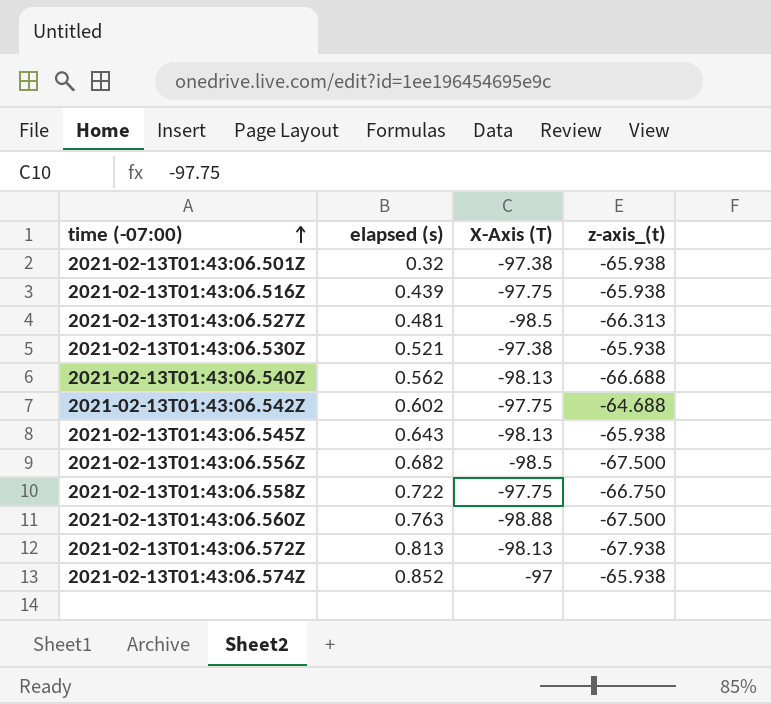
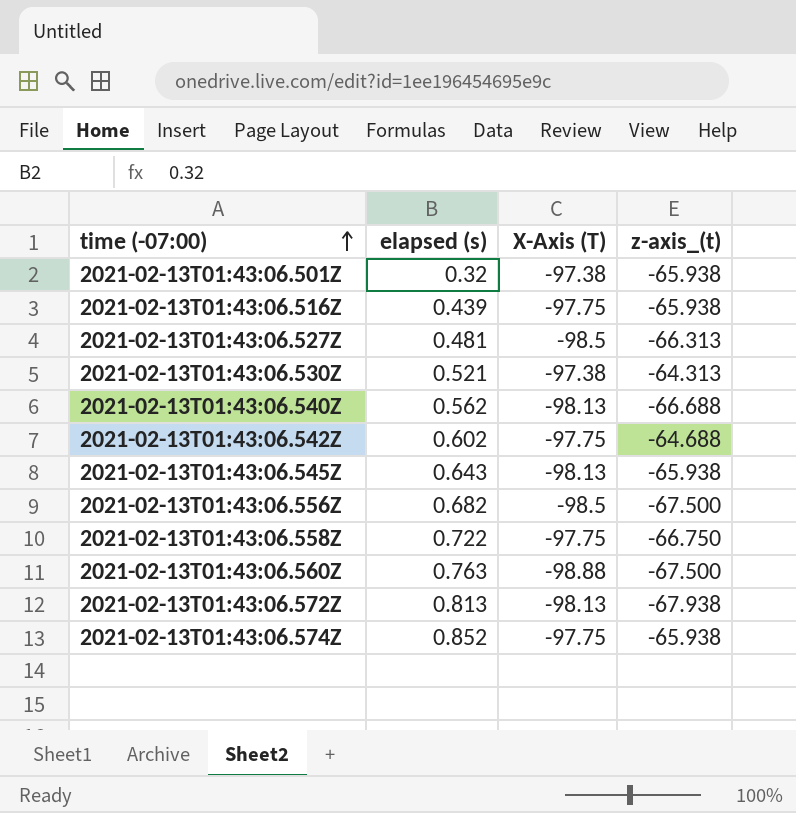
2021-02-13T01:43:06.530Z | z-axis_(t): -65.938 -> -64.313
2021-02-13T01:43:06.574Z | X-Axis (T): -97 -> -97.75

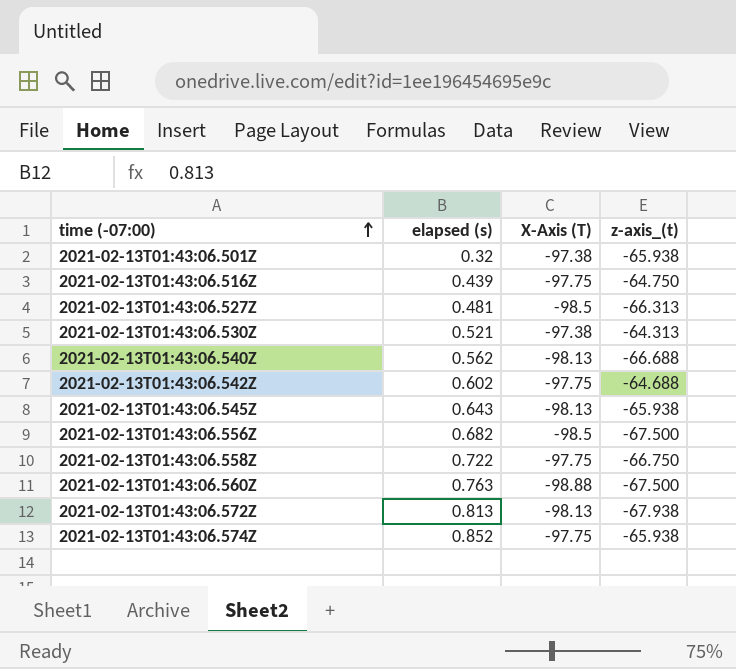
2021-02-13T01:43:06.516Z | z-axis_(t): -65.938 -> -64.750

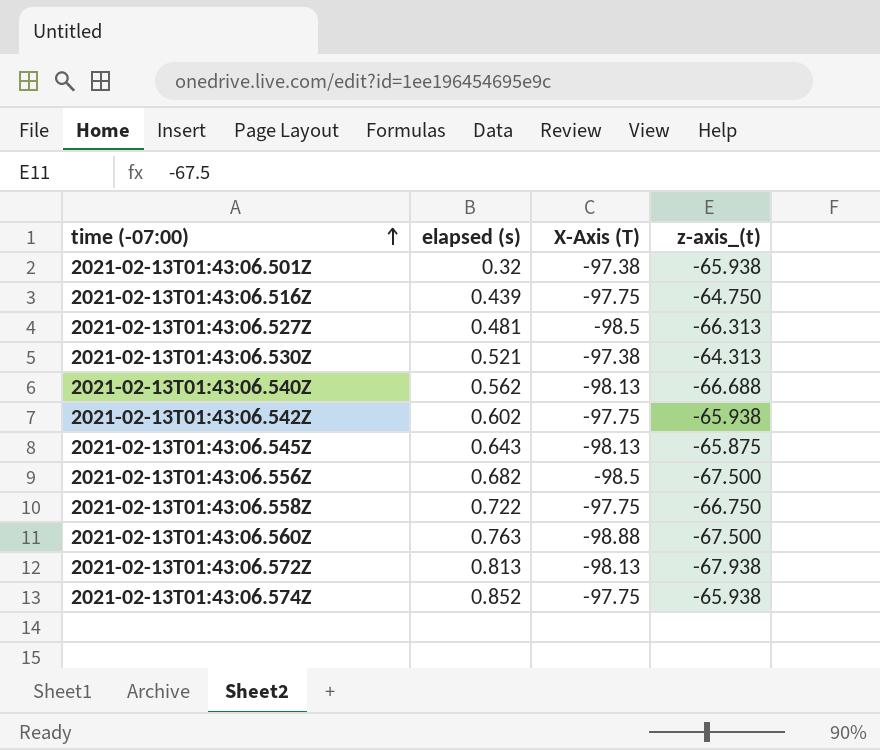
2021-02-13T01:43:06.542Z | z-axis_(t): -64.688 -> -65.938
2021-02-13T01:43:06.545Z | z-axis_(t): -65.938 -> -65.875

